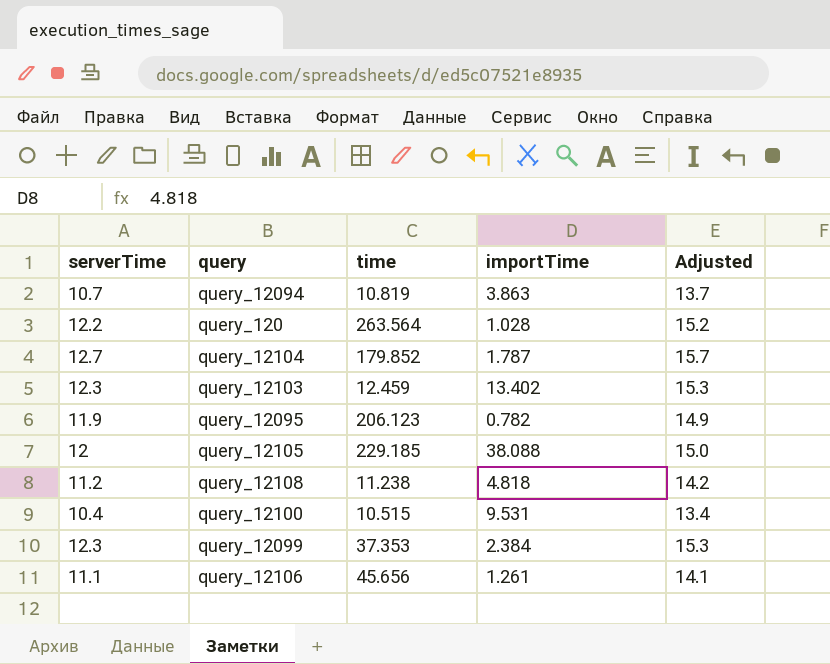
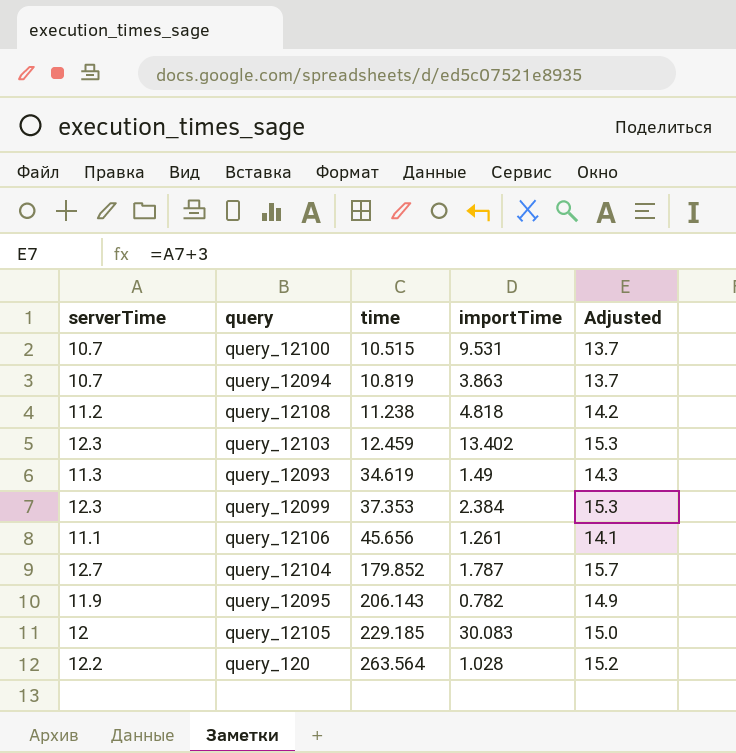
row order: none -> time ascending
query_12100 | serverTime: 10.4 -> 10.7
query_12100 | Adjusted: 13.4 -> 13.7
row query_12093: none -> 11.3 | 34.619 | 1.49 | 14.3
query_12095 | time: 206.123 -> 206.143
query_12105 | importTime: 38.088 -> 30.083

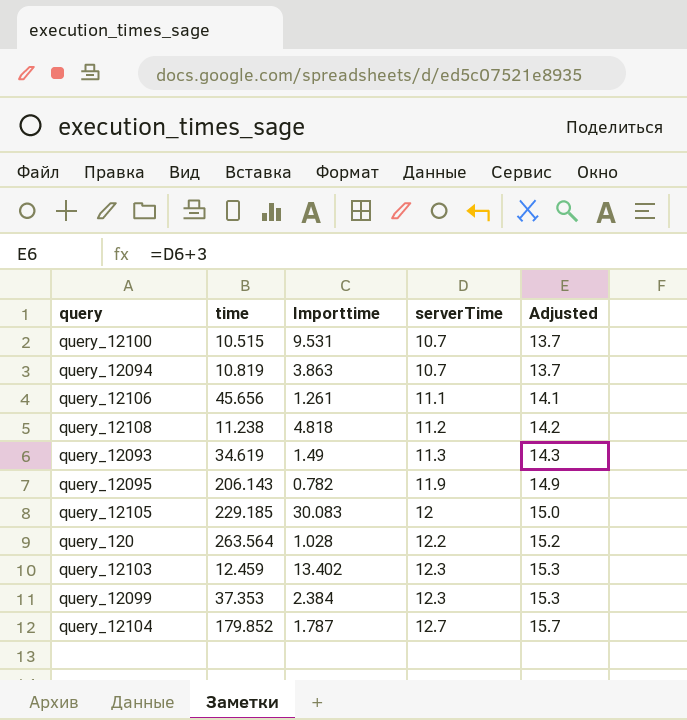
row order: time ascending -> serverTime ascending
column name: importTime -> Importtime
column serverTime | position: 1 -> 4

